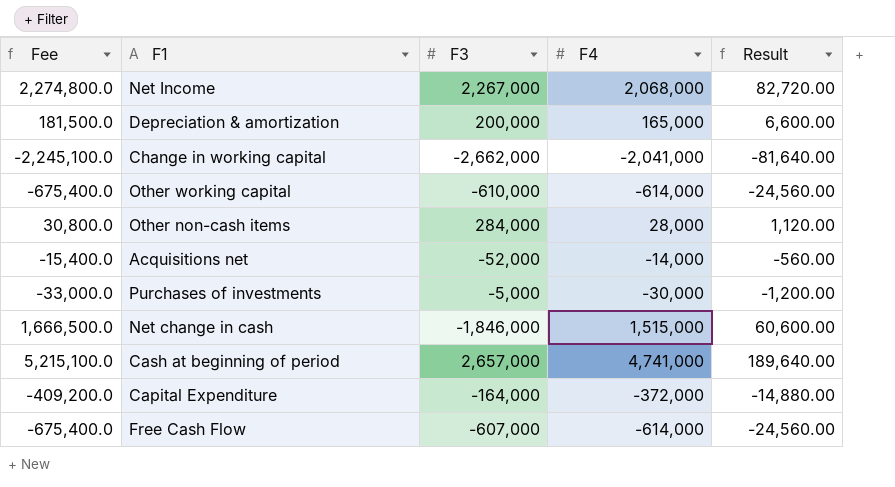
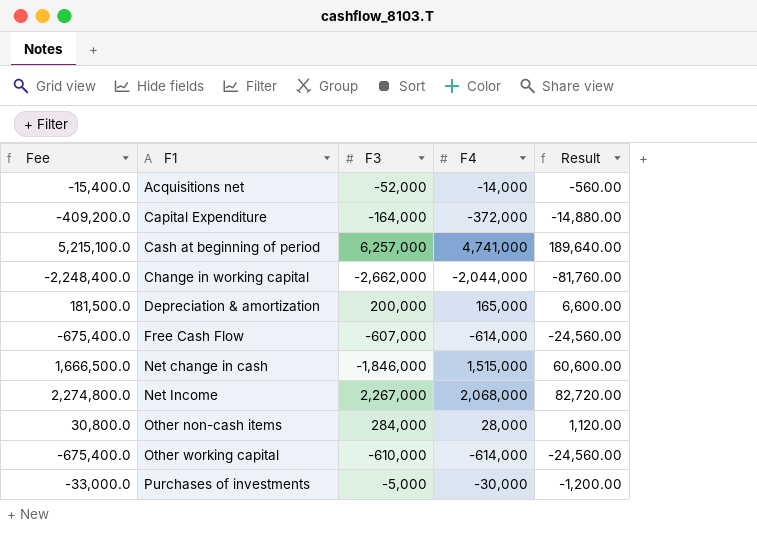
row order: none -> F1 ascending
Cash at beginning of period | F3: 2,657,000 -> 6,257,000
Change in working capital | Fee: -2,245,100.0 -> -2,248,400.0
Change in working capital | F4: -2,041,000 -> -2,044,000
Change in working capital | Result: -81,640.00 -> -81,760.00

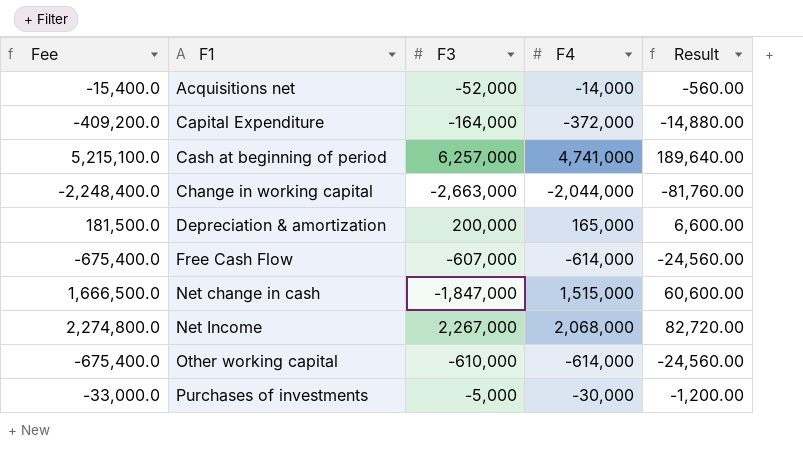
row Other non-cash items: 30,800.0 | 284,000 | 28,000 | 1,120.00 -> none
Change in working capital | F3: -2,662,000 -> -2,663,000
Net change in cash | F3: -1,846,000 -> -1,847,000

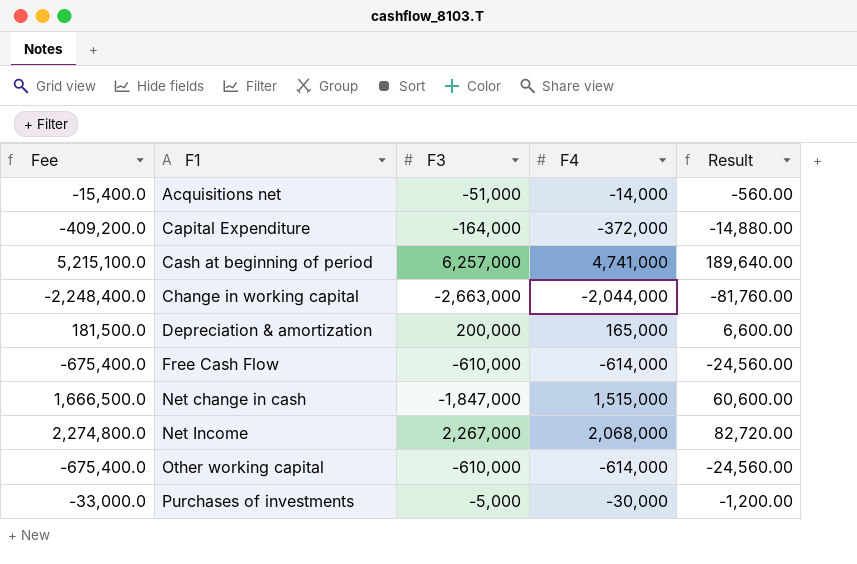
Acquisitions net | F3: -52,000 -> -51,000
Free Cash Flow | F3: -607,000 -> -610,000

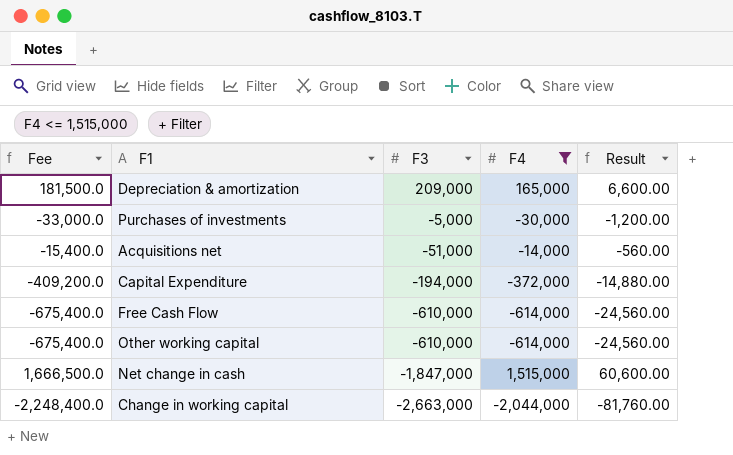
filter: none -> F4 <= 1,515,000
row order: F1 ascending -> F3 descending
Depreciation & amortization | F3: 200,000 -> 209,000
Capital Expenditure | F3: -164,000 -> -194,000

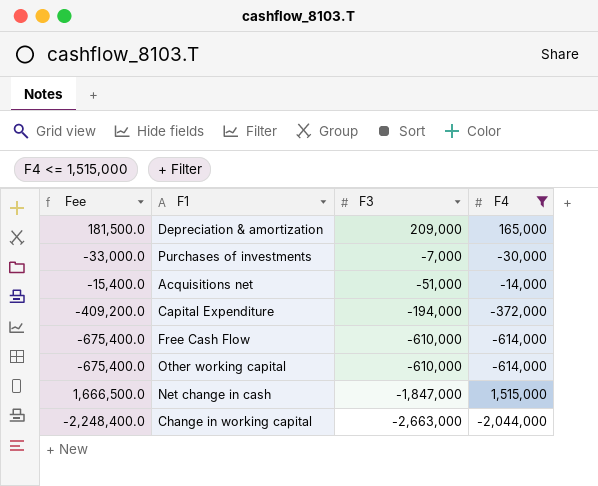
column Result | formula: [F4] * 0.04 -> none
Purchases of investments | F3: -5,000 -> -7,000

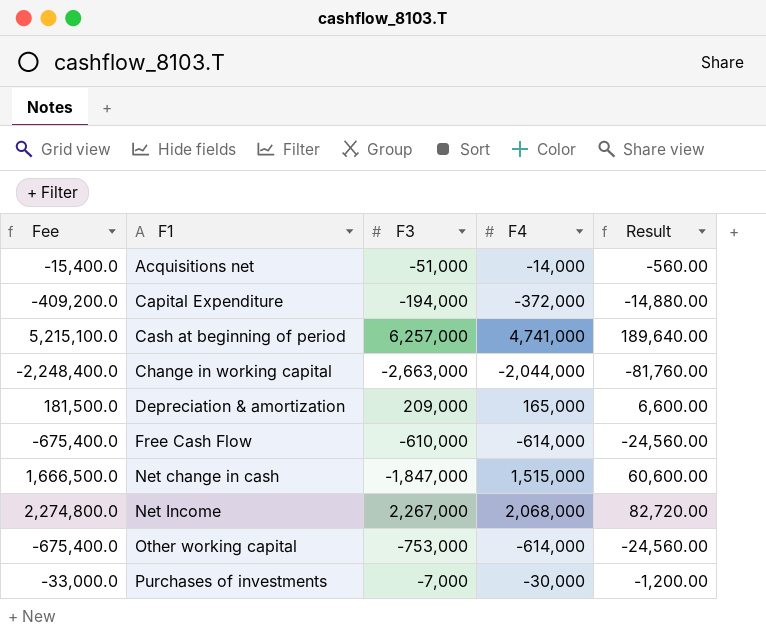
filter: F4 <= 1,515,000 -> none
row order: F3 descending -> F1 ascending
column Result | formula: none -> [F4] * 0.04
Other working capital | F3: -610,000 -> -753,000

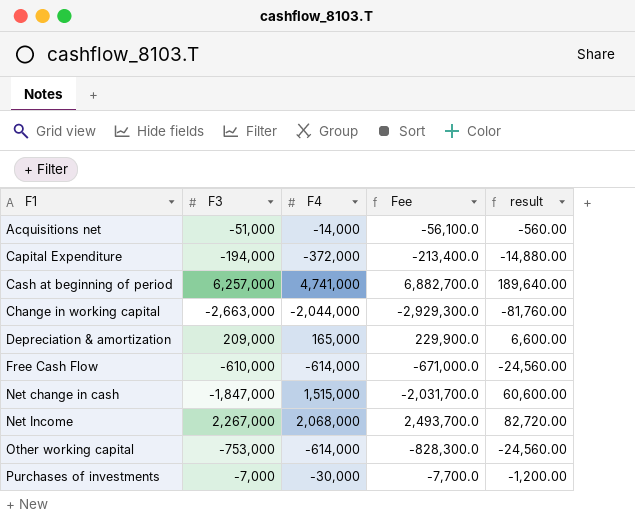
column Fee | formula: [F4] * 1.1 -> [F3] * 1.1
column Fee | position: 1 -> 4
column name: Result -> result

